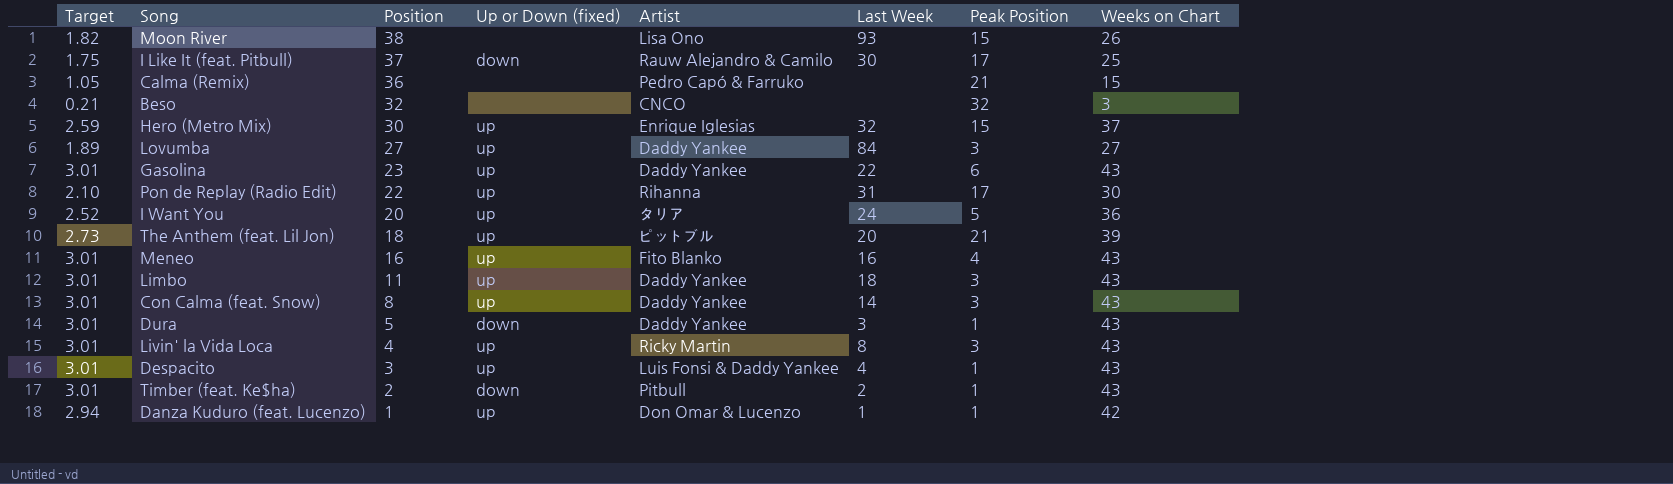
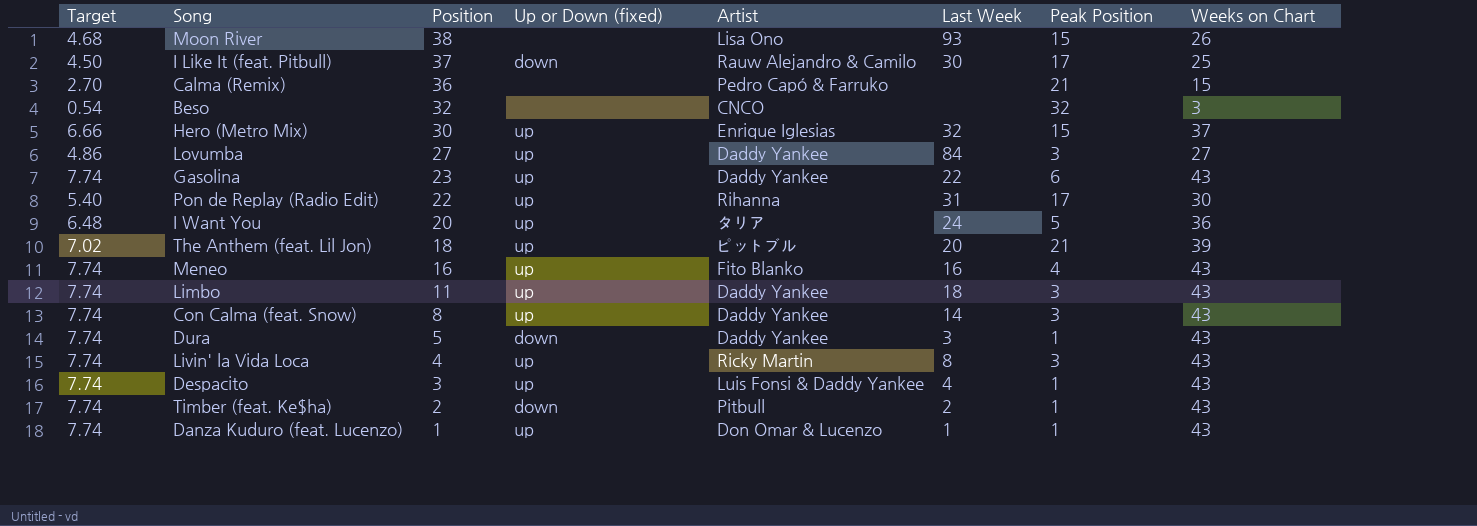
column Target | formula: [Weeks on Chart] * 0.07 -> [Weeks on Chart] * 0.18
Danza Kuduro (feat. Lucenzo) | Weeks on Chart: 42 -> 43

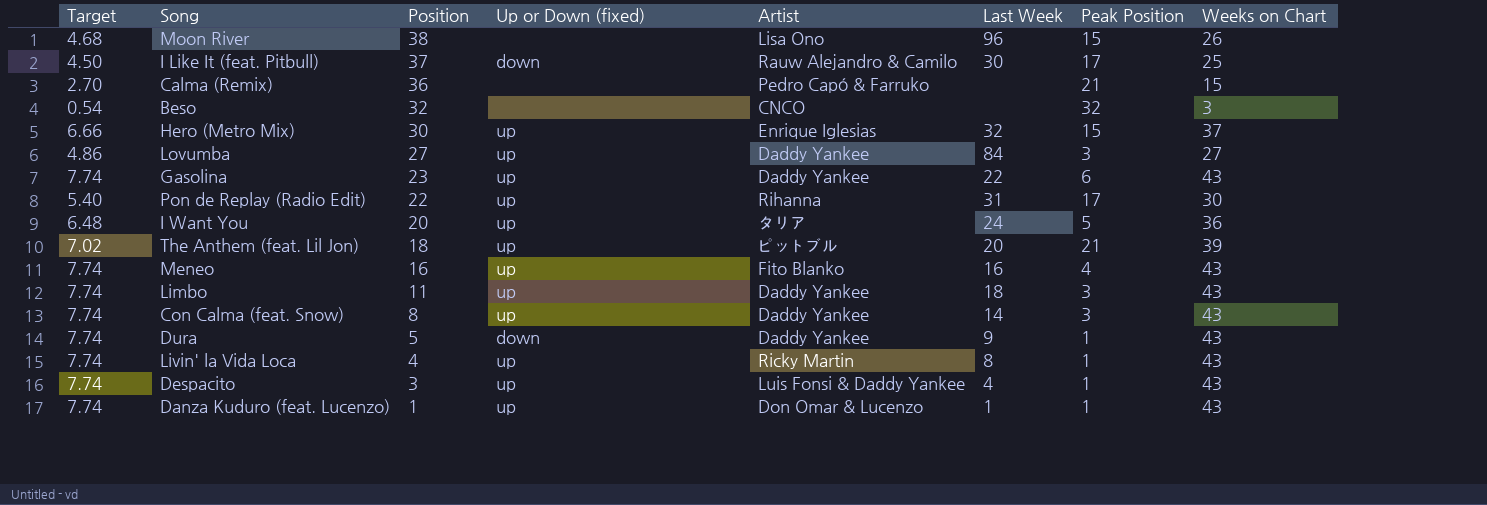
row Timber (feat. Ke$ha): 7.74 | 2 | down | Pitbull | 2 | 1 | 43 -> none
Moon River | Last Week: 93 -> 96
Dura | Last Week: 3 -> 9
Livin' la Vida Loca | Peak Position: 3 -> 1

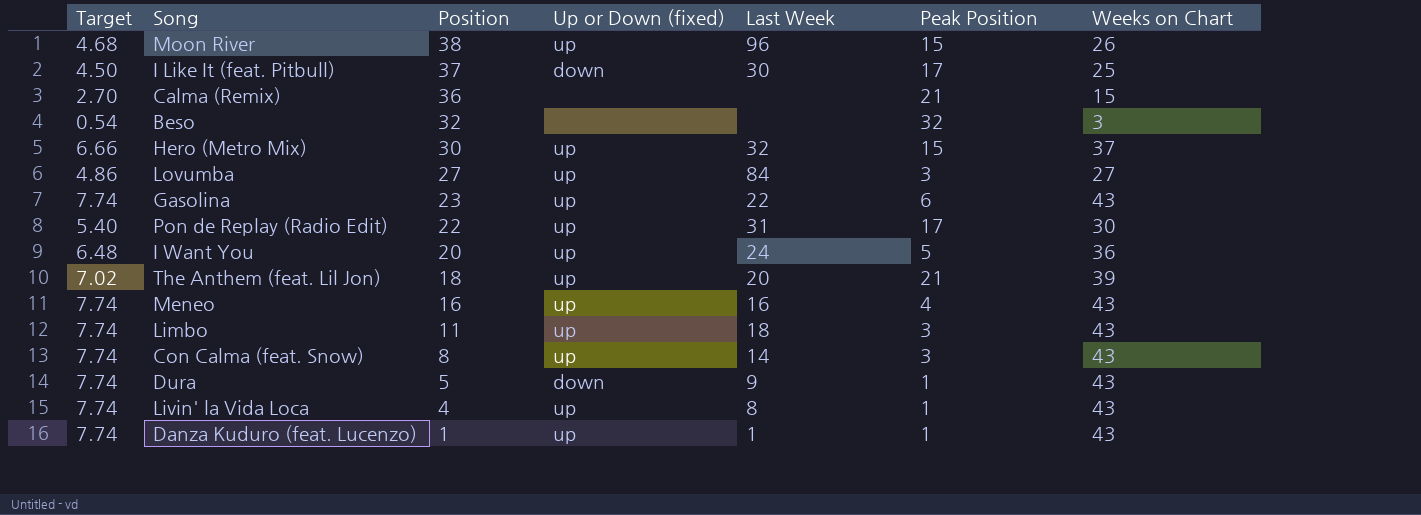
column Artist | position: 5 -> none
row Despacito: 7.74 | 3 | up | Luis Fonsi & Daddy Yankee | 4 | 1 | 43 -> none
Moon River | Up or Down (fixed): none -> up

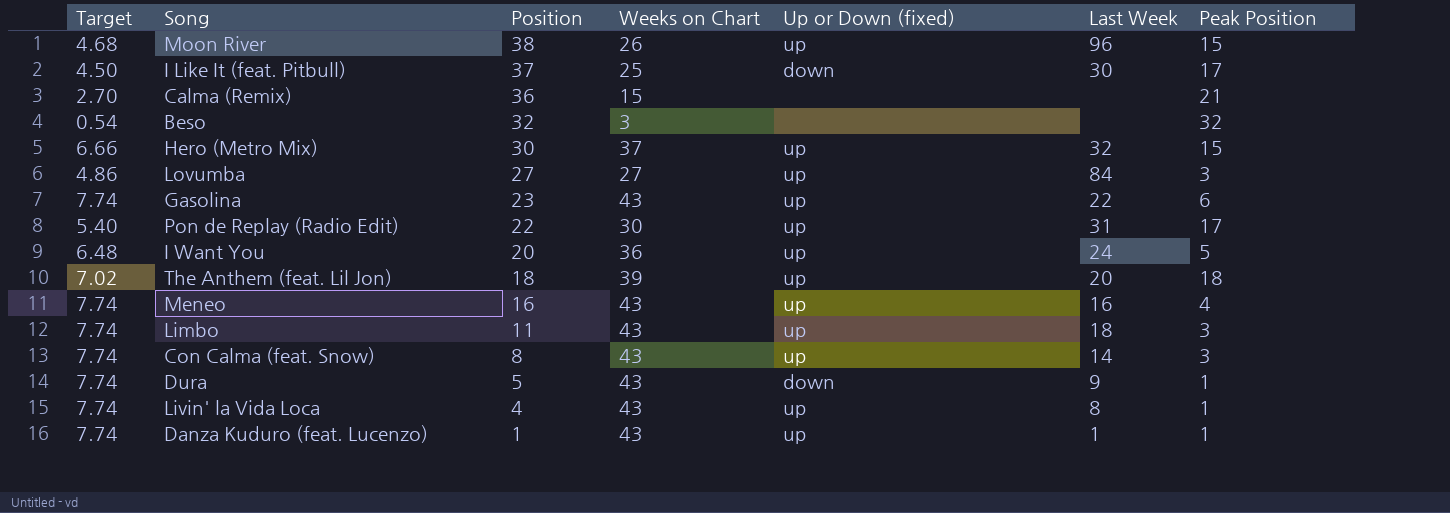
column Weeks on Chart | position: 7 -> 4
The Anthem (feat. Lil Jon) | Peak Position: 21 -> 18

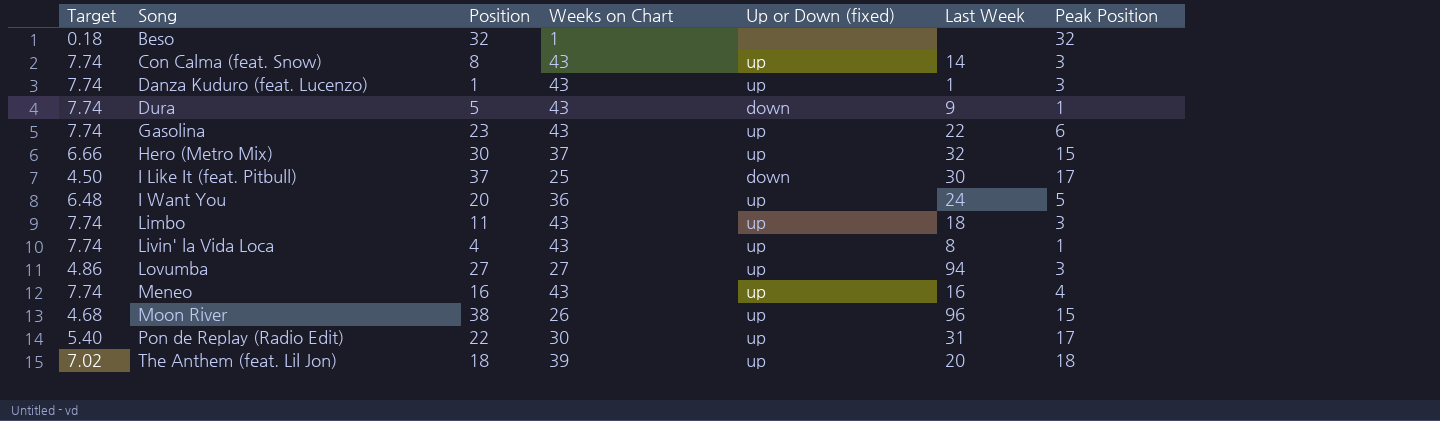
row order: Position descending -> Song ascending
row Calma (Remix): 2.70 | 36 | 15 | none | none | 21 -> none
Beso | Target: 0.54 -> 0.18
Beso | Weeks on Chart: 3 -> 1
Danza Kuduro (feat. Lucenzo) | Peak Position: 1 -> 3
Lovumba | Last Week: 84 -> 94

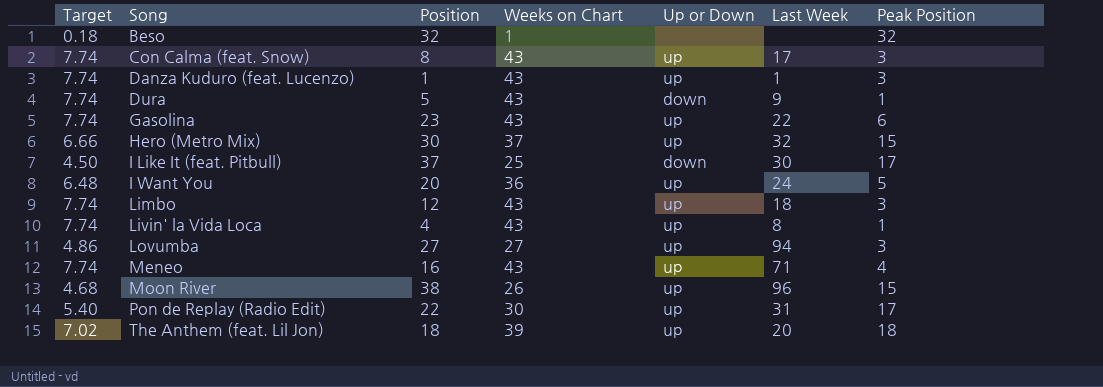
column name: Up or Down (fixed) -> Up or Down
Con Calma (feat. Snow) | Last Week: 14 -> 17
Limbo | Position: 11 -> 12
Meneo | Last Week: 16 -> 71

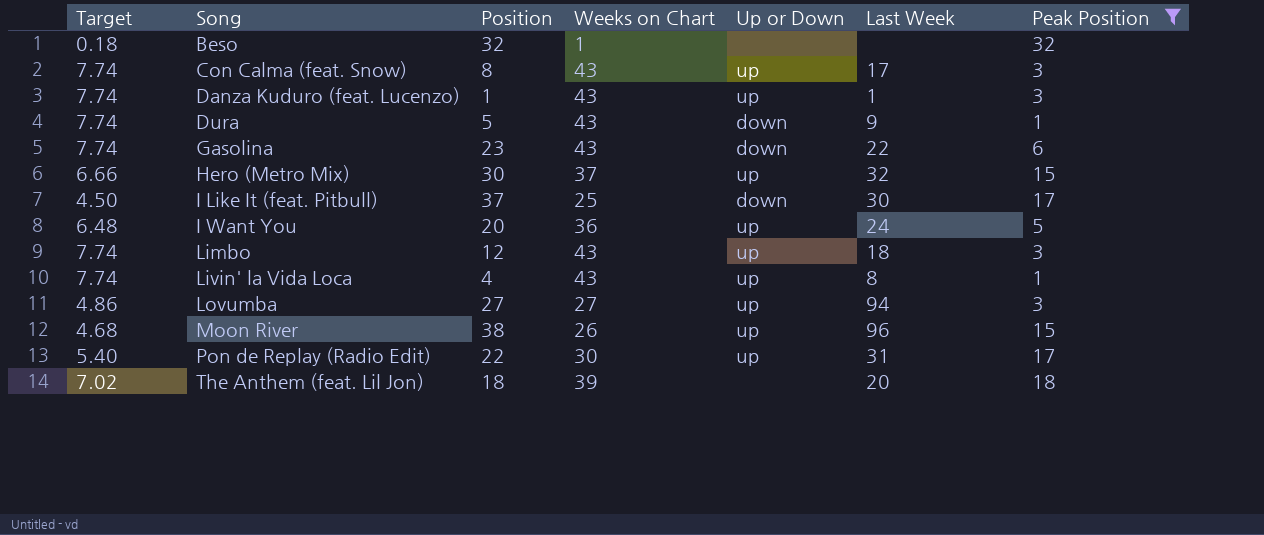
filter: none -> Peak Position != 4
Gasolina | Up or Down: up -> down
The Anthem (feat. Lil Jon) | Up or Down: up -> none

